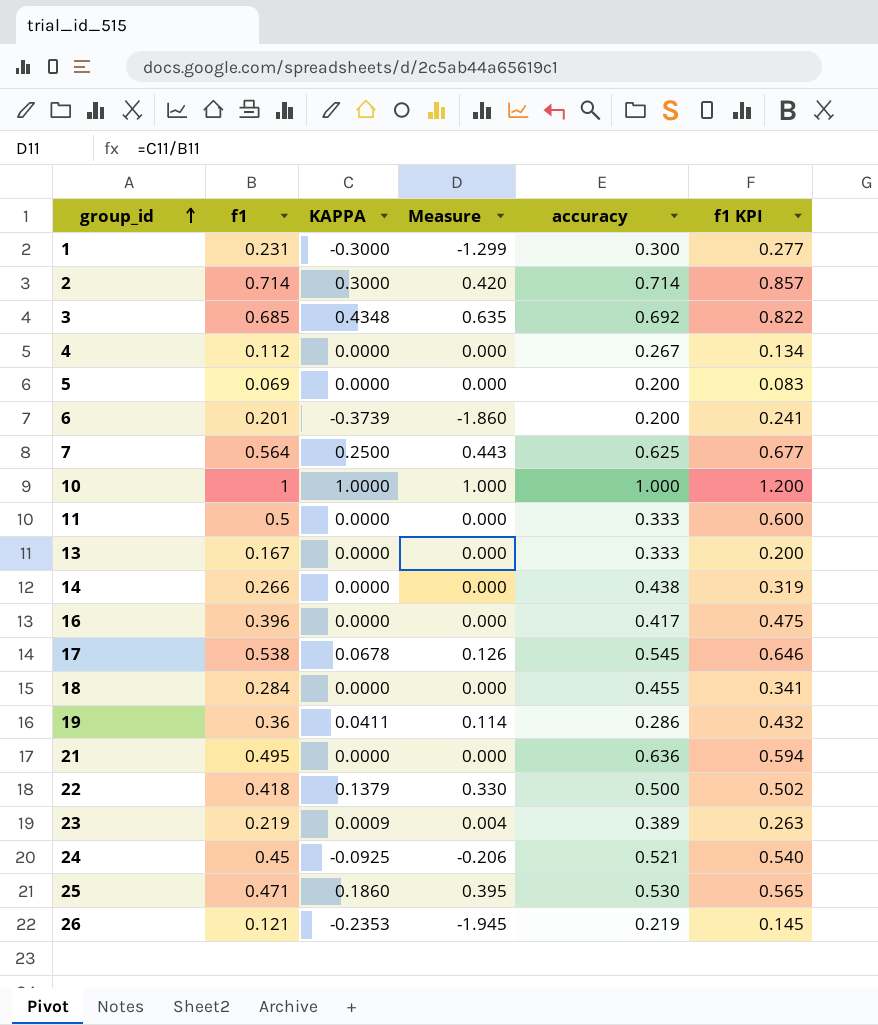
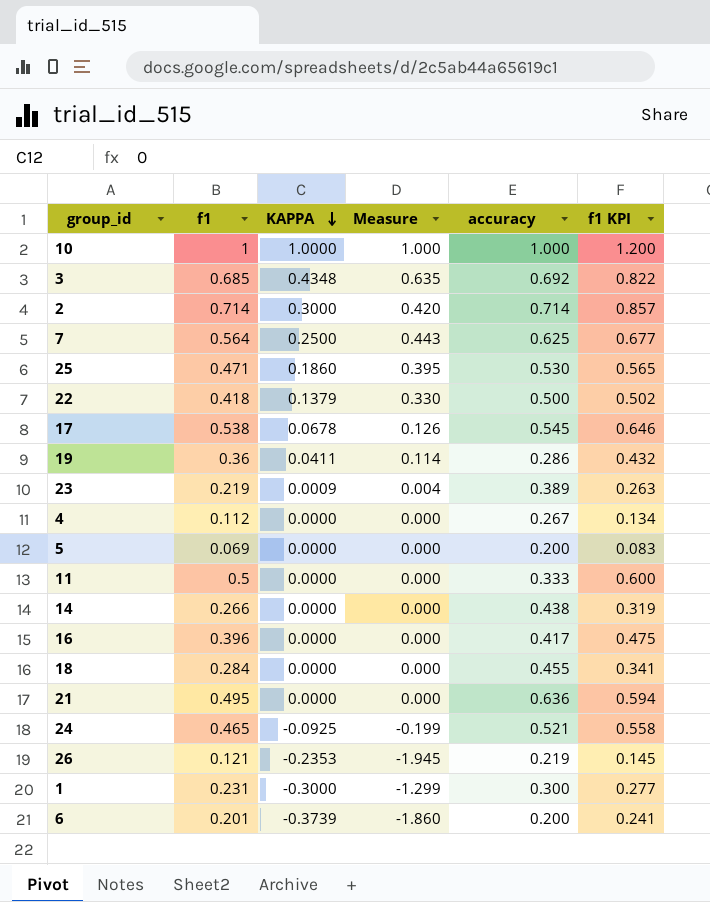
row order: group_id ascending -> KAPPA descending
row 13: 0.167 | 0.0000 | 0.000 | 0.333 | 0.200 -> none
24 | f1: 0.45 -> 0.465
24 | Measure: -0.206 -> -0.199
24 | f1 KPI: 0.540 -> 0.558

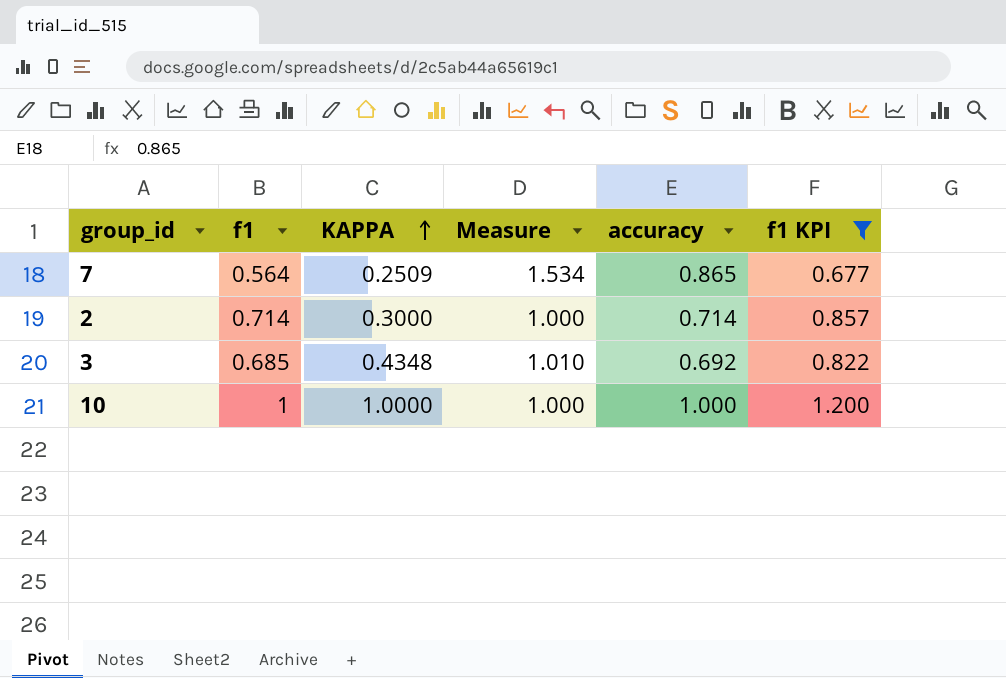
filter: none -> f1 KPI >= 0.677
row order: KAPPA descending -> KAPPA ascending
column Measure | formula: [KAPPA] / [f1] -> [accuracy] / [f1]
7 | KAPPA: 0.2500 -> 0.2509
7 | accuracy: 0.625 -> 0.865

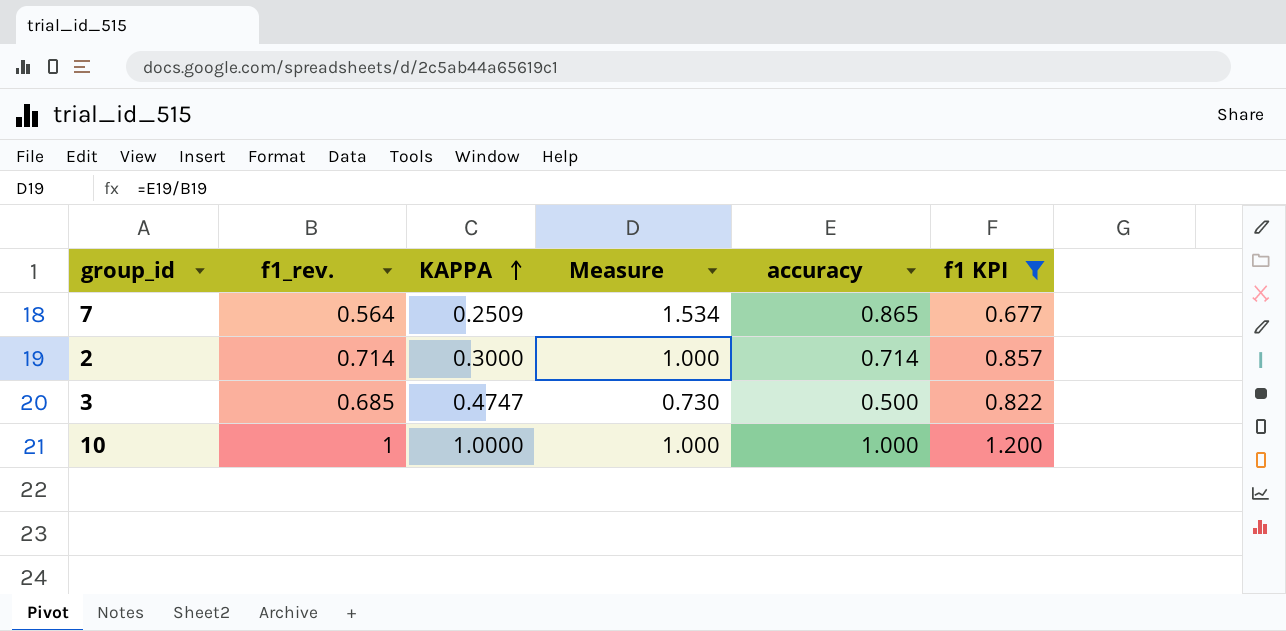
column name: f1 -> f1_rev.
3 | KAPPA: 0.4348 -> 0.4747
3 | Measure: 1.010 -> 0.730
3 | accuracy: 0.692 -> 0.500

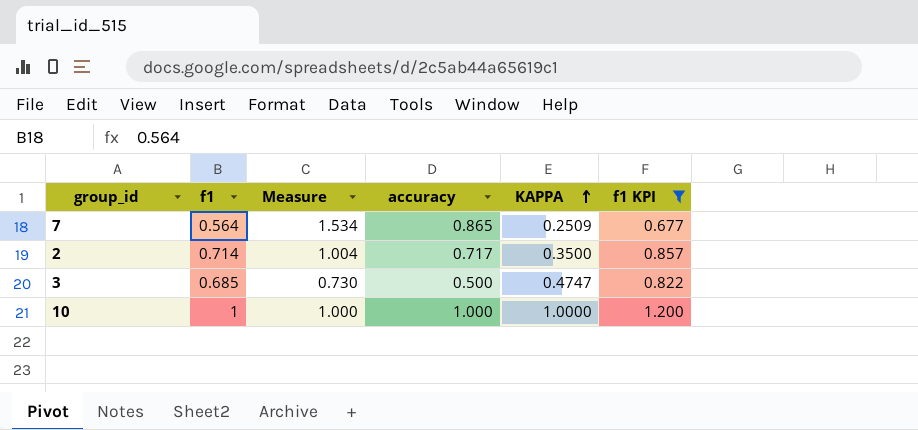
column name: f1_rev. -> f1
column KAPPA | position: 3 -> 5
2 | Measure: 1.000 -> 1.004
2 | accuracy: 0.714 -> 0.717
2 | KAPPA: 0.3000 -> 0.3500

